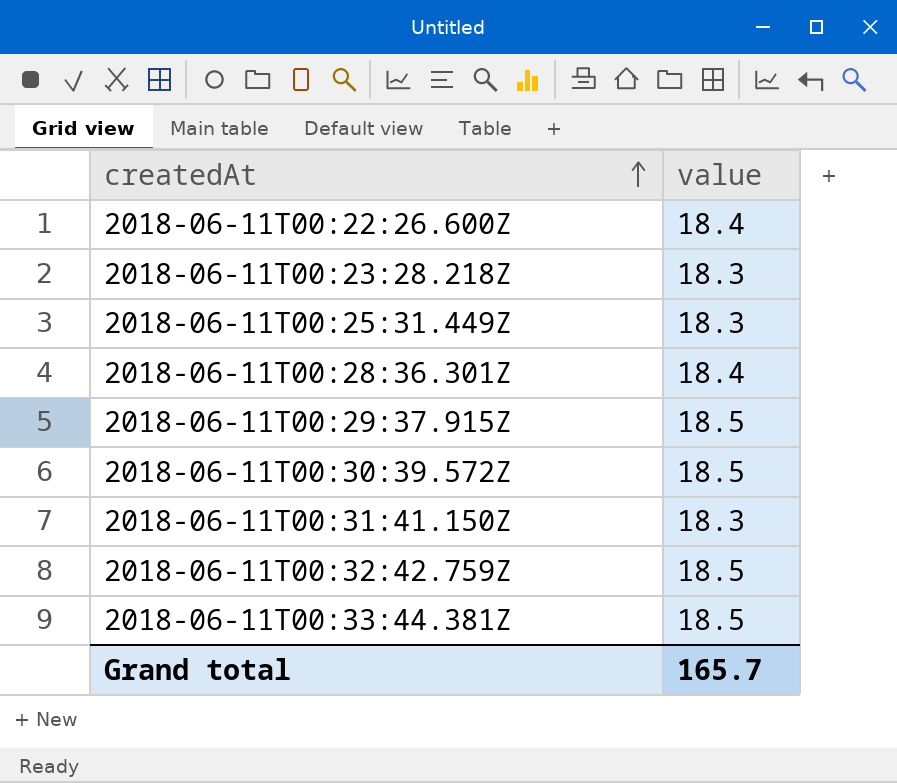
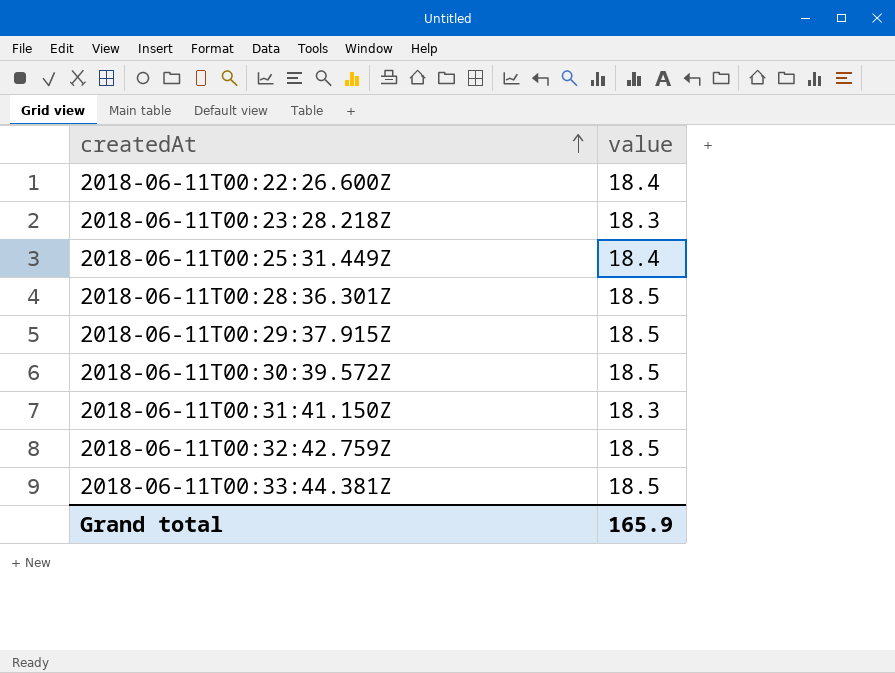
2018-06-11T00:25:31.449Z | value: 18.3 -> 18.4
2018-06-11T00:28:36.301Z | value: 18.4 -> 18.5
Grand total | value: 165.7 -> 165.9

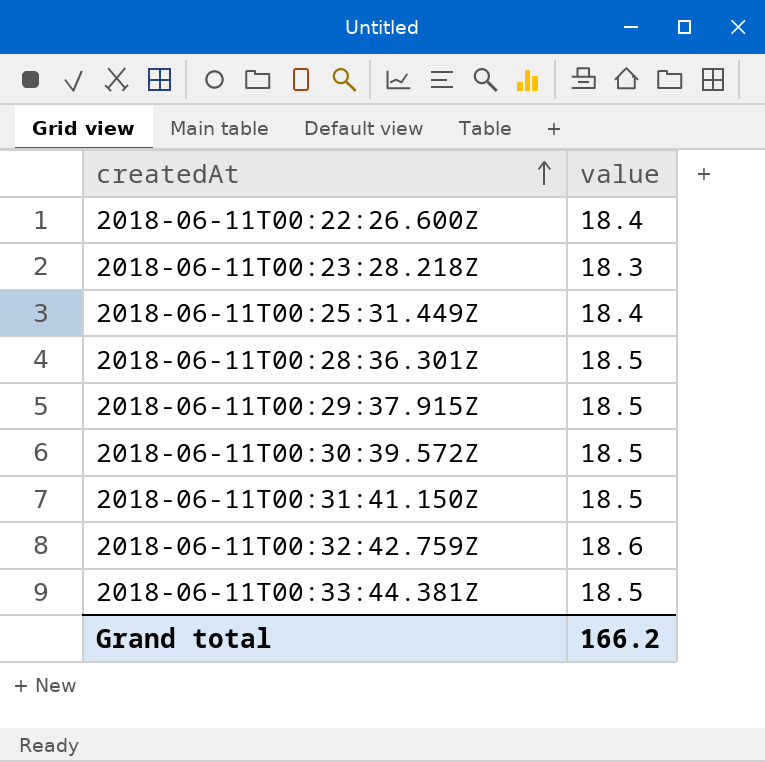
2018-06-11T00:31:41.150Z | value: 18.3 -> 18.5
2018-06-11T00:32:42.759Z | value: 18.5 -> 18.6
Grand total | value: 165.9 -> 166.2

